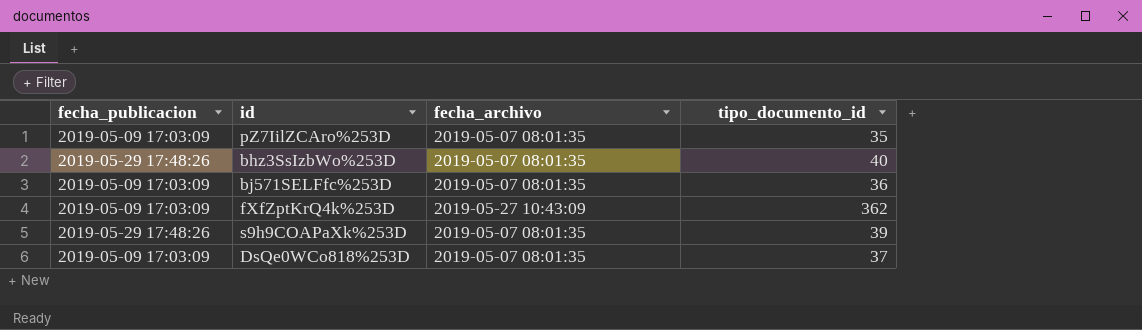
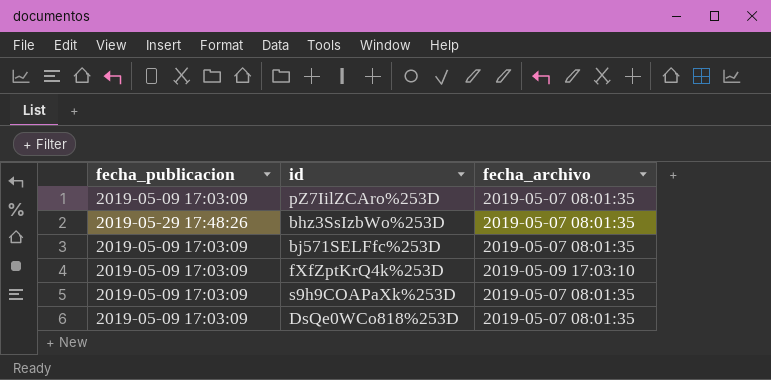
column tipo_documento_id | position: 4 -> none
fXfZptKrQ4k%253D | fecha_archivo: 2019-05-27 10:43:09 -> 2019-05-09 17:03:10
s9h9COAPaXk%253D | fecha_publicacion: 2019-05-29 17:48:26 -> 2019-05-09 17:03:09

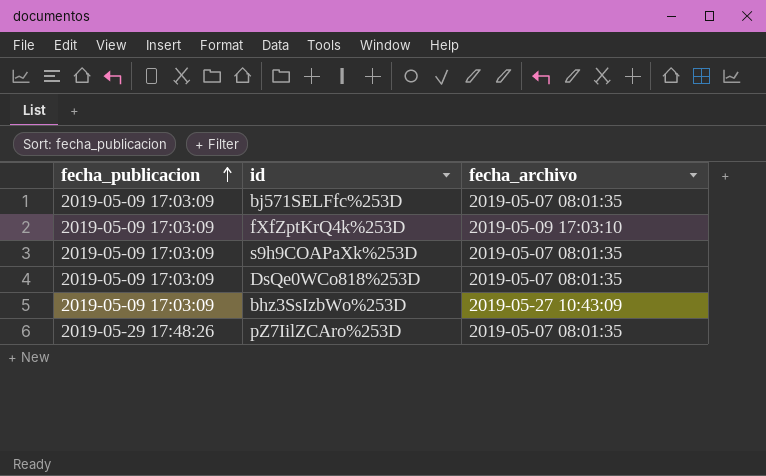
row order: none -> fecha_publicacion ascending
bhz3SsIzbWo%253D | fecha_publicacion: 2019-05-29 17:48:26 -> 2019-05-09 17:03:09
bhz3SsIzbWo%253D | fecha_archivo: 2019-05-07 08:01:35 -> 2019-05-27 10:43:09
pZ7IilZCAro%253D | fecha_publicacion: 2019-05-09 17:03:09 -> 2019-05-29 17:48:26

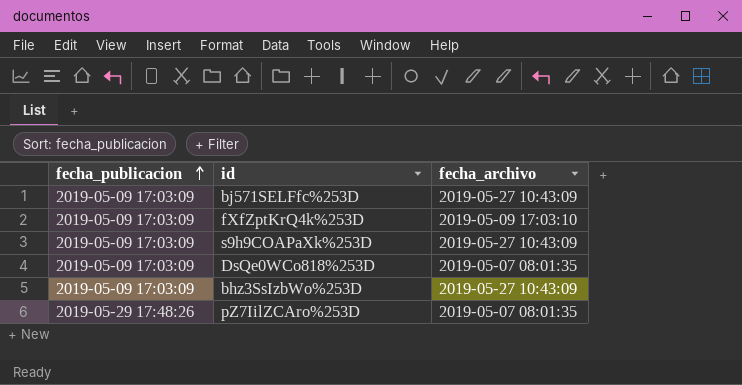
bj571SELFfc%253D | fecha_archivo: 2019-05-07 08:01:35 -> 2019-05-27 10:43:09
s9h9COAPaXk%253D | fecha_archivo: 2019-05-07 08:01:35 -> 2019-05-27 10:43:09

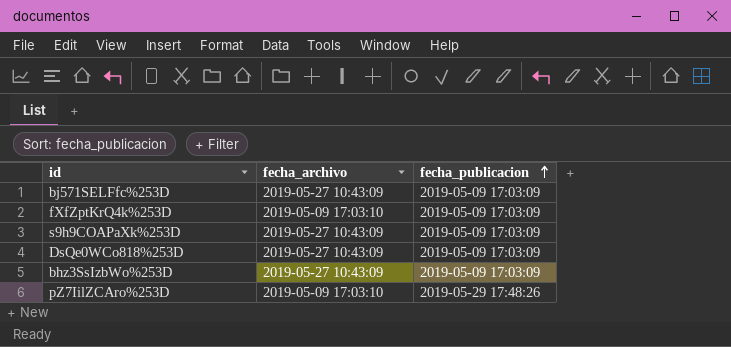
column fecha_publicacion | position: 1 -> 3
DsQe0WCo818%253D | fecha_archivo: 2019-05-07 08:01:35 -> 2019-05-27 10:43:09
pZ7IilZCAro%253D | fecha_archivo: 2019-05-07 08:01:35 -> 2019-05-09 17:03:10

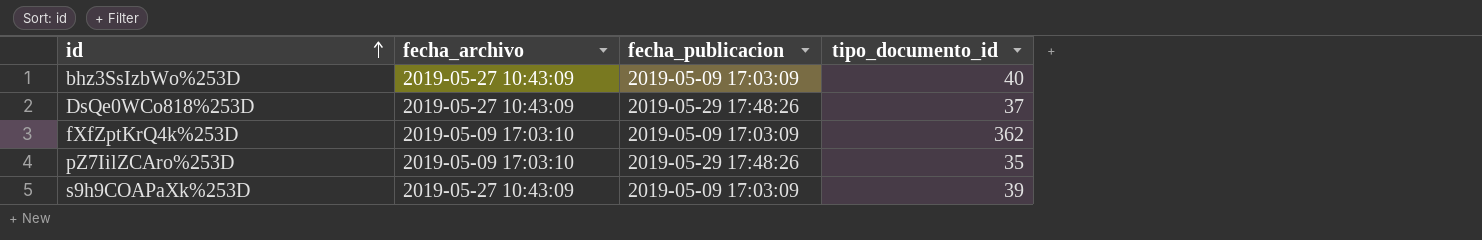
row order: fecha_publicacion ascending -> id ascending
column tipo_documento_id | position: none -> 4
row bj571SELFfc%253D: 2019-05-27 10:43:09 | 2019-05-09 17:03:09 -> none
DsQe0WCo818%253D | fecha_publicacion: 2019-05-09 17:03:09 -> 2019-05-29 17:48:26

